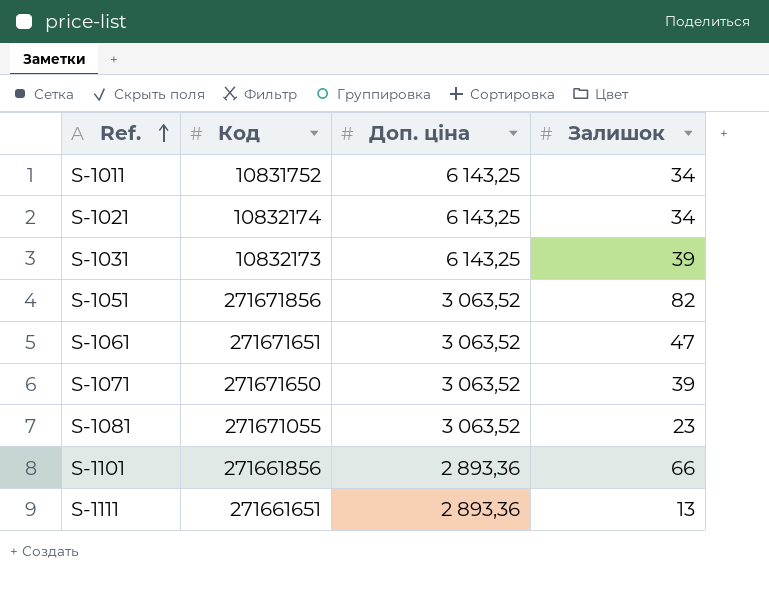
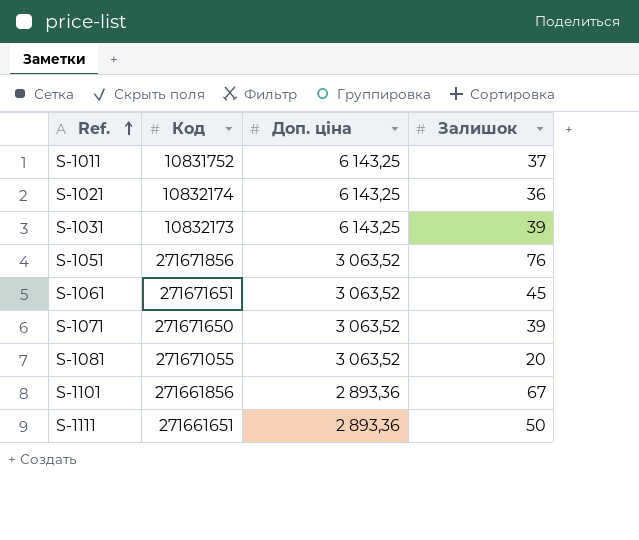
S-1011 | Залишок: 34 -> 37
S-1021 | Залишок: 34 -> 36
S-1051 | Залишок: 82 -> 76
S-1061 | Залишок: 47 -> 45
S-1081 | Залишок: 23 -> 20
S-1101 | Залишок: 66 -> 67
S-1111 | Залишок: 13 -> 50

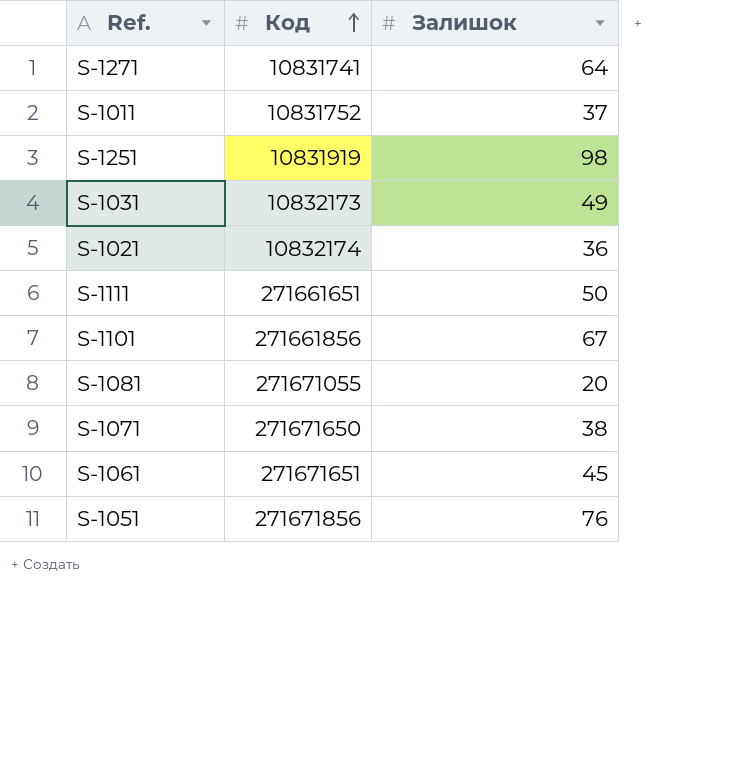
row order: Ref. ascending -> Код ascending
column Доп. ціна | position: 3 -> none
row S-1271: none -> 10831741 | 64
row S-1251: none -> 10831919 | 98
S-1031 | Залишок: 39 -> 49
S-1071 | Залишок: 39 -> 38

